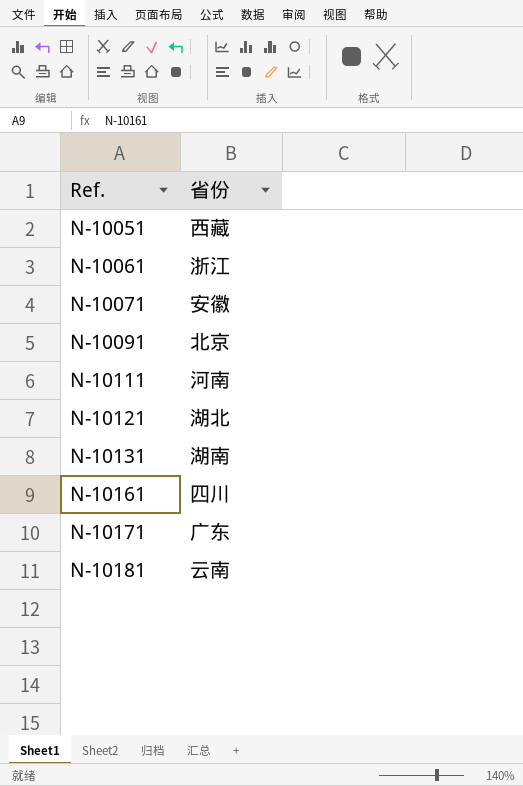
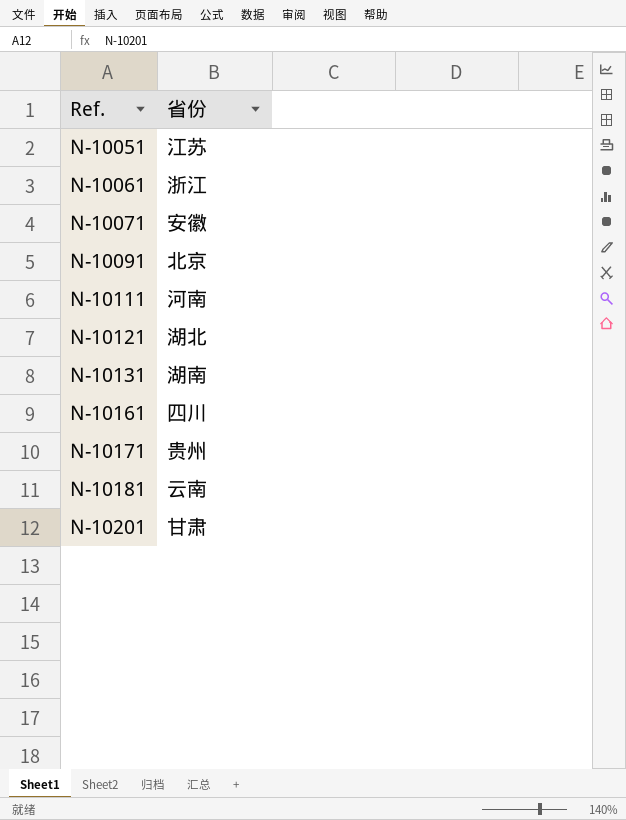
N-10051 | 省份: 西藏 -> 江苏
N-10171 | 省份: 广东 -> 贵州
row N-10201: none -> 甘肃

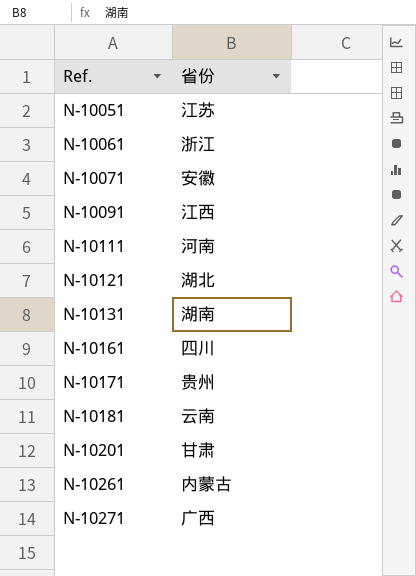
N-10091 | 省份: 北京 -> 江西
row N-10261: none -> 内蒙古
row N-10271: none -> 广西

